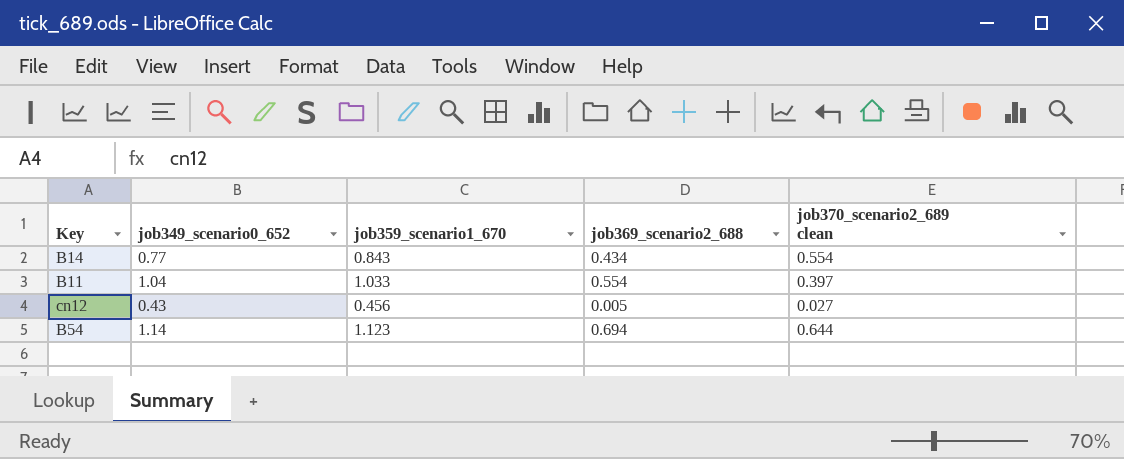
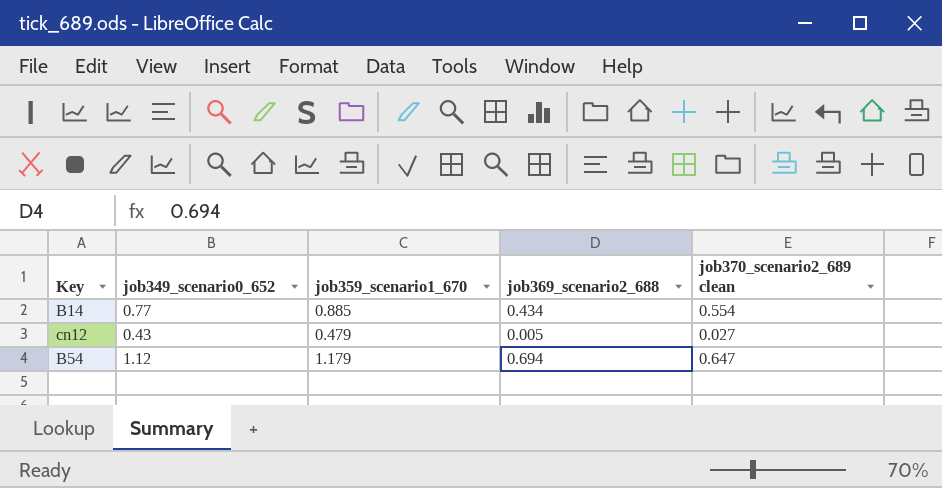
row B11: 1.04 | 1.033 | 0.554 | 0.397 -> none
B14 | job359_scenario1_670: 0.843 -> 0.885
cn12 | job359_scenario1_670: 0.456 -> 0.479
B54 | job349_scenario0_652: 1.14 -> 1.12
B54 | job359_scenario1_670: 1.123 -> 1.179
B54 | job370_scenario2_689 clean: 0.644 -> 0.647

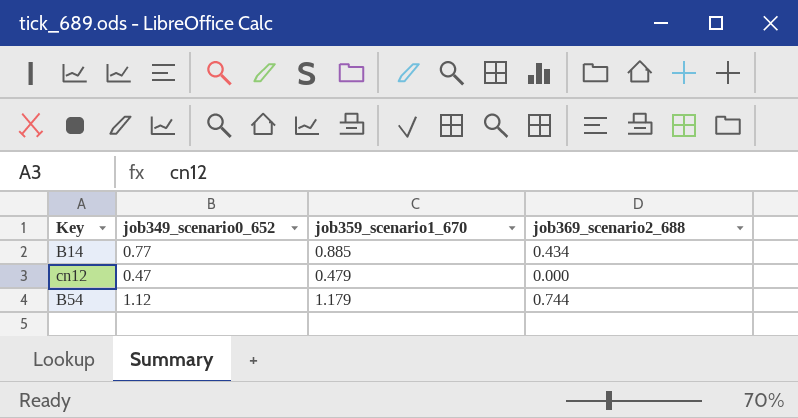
column job370_scenario2_689 clean | position: 5 -> none
cn12 | job349_scenario0_652: 0.43 -> 0.47
cn12 | job369_scenario2_688: 0.005 -> 0.000
B54 | job369_scenario2_688: 0.694 -> 0.744

